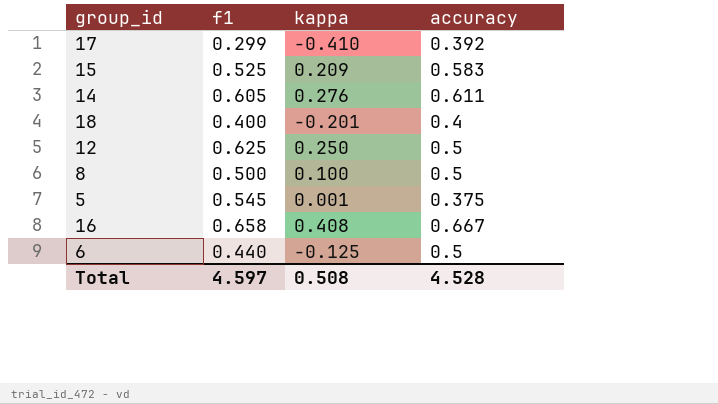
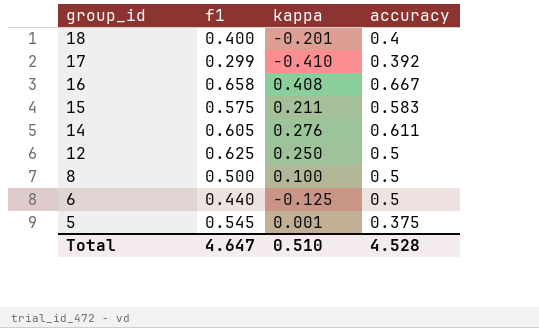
row order: none -> group_id descending
15 | f1: 0.525 -> 0.575
15 | kappa: 0.209 -> 0.211
Total | f1: 4.597 -> 4.647
Total | kappa: 0.508 -> 0.510

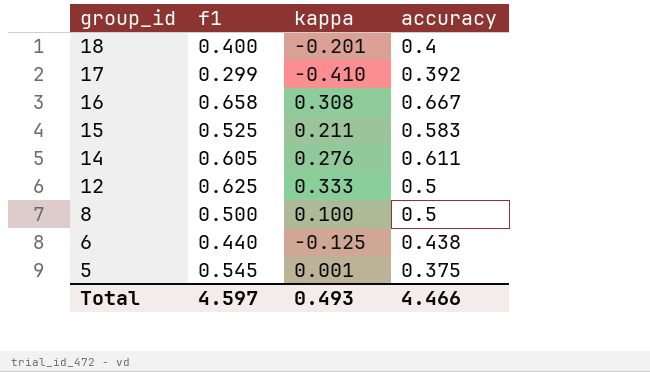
16 | kappa: 0.408 -> 0.308
15 | f1: 0.575 -> 0.525
12 | kappa: 0.250 -> 0.333
6 | accuracy: 0.5 -> 0.438
Total | f1: 4.647 -> 4.597
Total | kappa: 0.510 -> 0.493
Total | accuracy: 4.528 -> 4.466

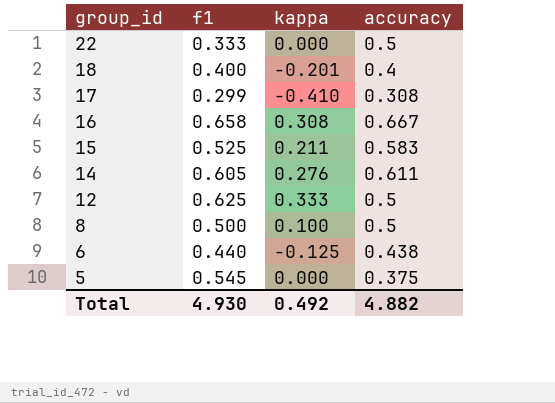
row 22: none -> 0.333 | 0.000 | 0.5
17 | accuracy: 0.392 -> 0.308
5 | kappa: 0.001 -> 0.000
Total | f1: 4.597 -> 4.930
Total | kappa: 0.493 -> 0.492
Total | accuracy: 4.466 -> 4.882

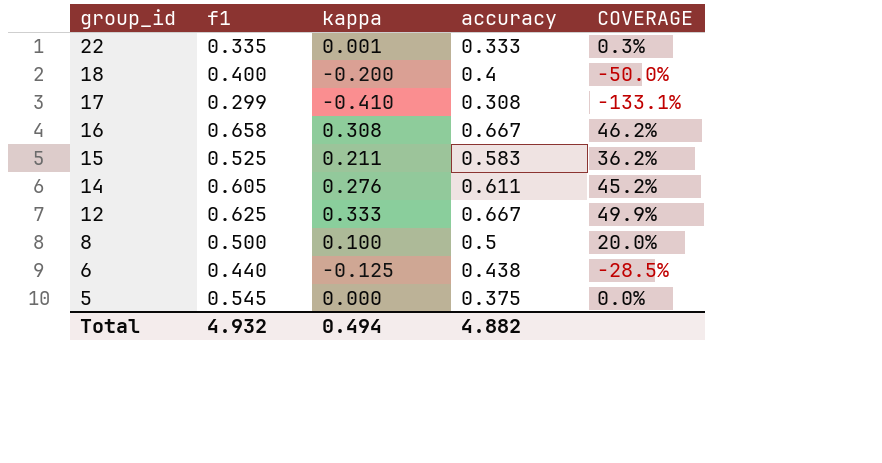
column COVERAGE | formula: none -> [kappa] / [accuracy]
22 | f1: 0.333 -> 0.335
22 | kappa: 0.000 -> 0.001
22 | accuracy: 0.5 -> 0.333
18 | kappa: -0.201 -> -0.200
12 | accuracy: 0.5 -> 0.667
Total | f1: 4.930 -> 4.932
Total | kappa: 0.492 -> 0.494

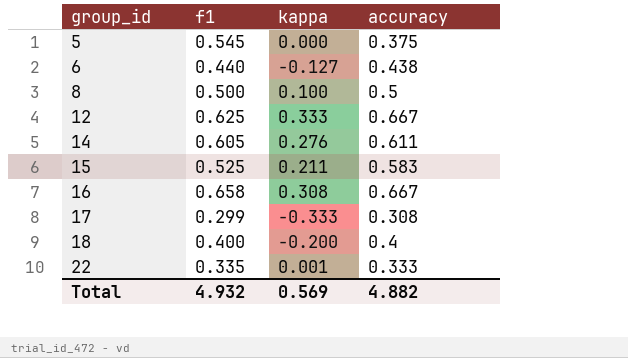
row order: group_id descending -> group_id ascending
column COVERAGE | formula: [kappa] / [accuracy] -> none
6 | kappa: -0.125 -> -0.127
17 | kappa: -0.410 -> -0.333
Total | kappa: 0.494 -> 0.569

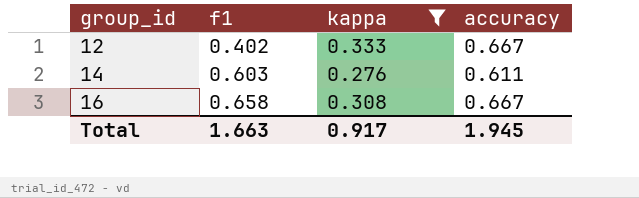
filter: none -> kappa >= 0.276
12 | f1: 0.625 -> 0.402
14 | f1: 0.605 -> 0.603
Total | f1: 4.932 -> 1.663
Total | kappa: 0.569 -> 0.917
Total | accuracy: 4.882 -> 1.945

